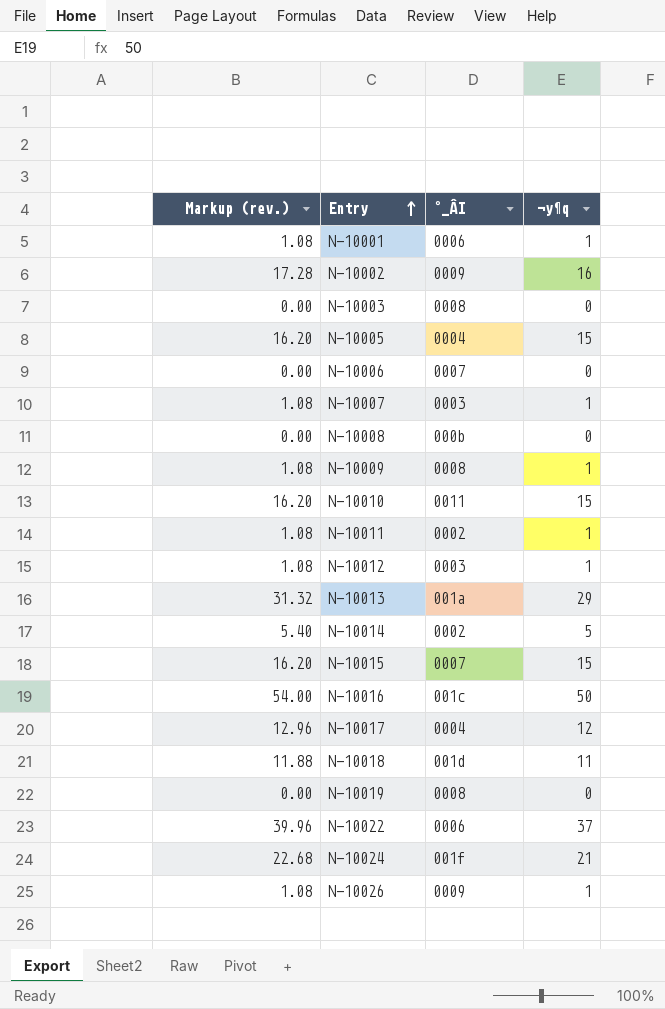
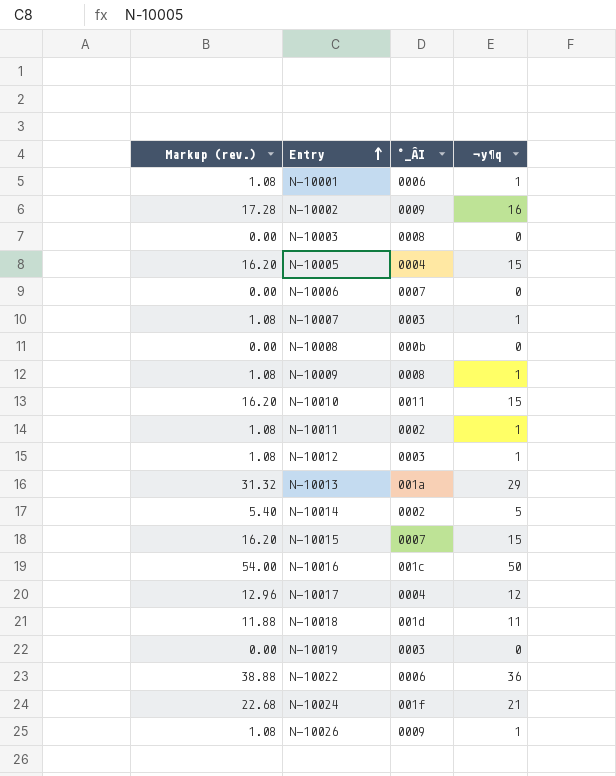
N-10019 | °_ÂI: 0008 -> 0003
N-10022 | Markup (rev.): 39.96 -> 38.88
N-10022 | ¬y¶q: 37 -> 36

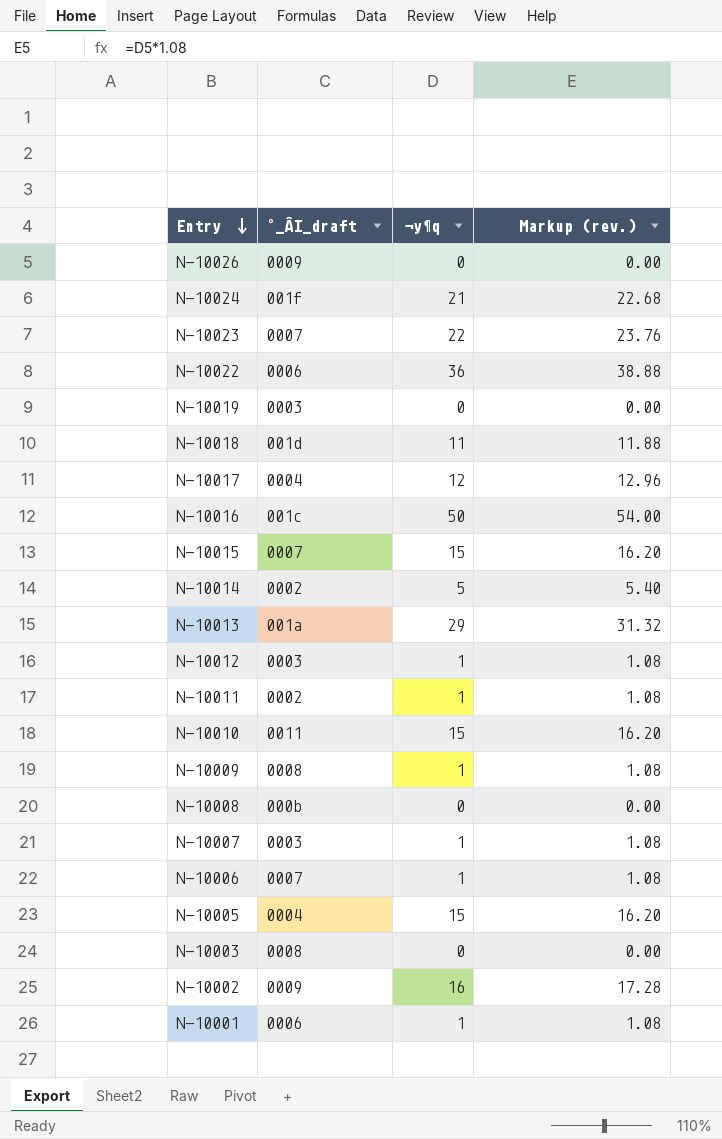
row order: Entry ascending -> Entry descending
column name: °_ÂI -> °_ÂI_draft
column Markup (rev.) | position: 1 -> 4
N-10026 | ¬y¶q: 1 -> 0
N-10026 | Markup (rev.): 1.08 -> 0.00
row N-10023: none -> 0007 | 22 | 23.76
N-10006 | ¬y¶q: 0 -> 1
N-10006 | Markup (rev.): 0.00 -> 1.08

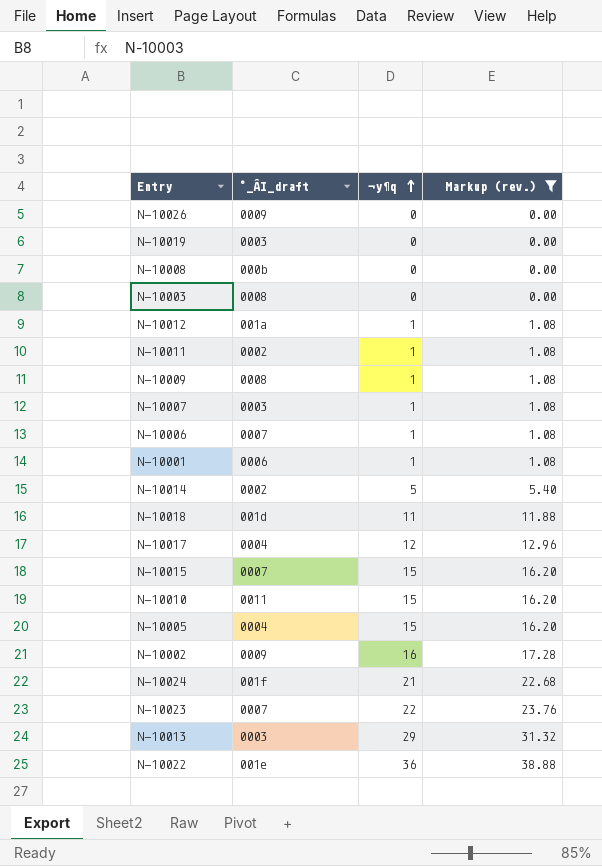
filter: none -> Markup (rev.) != 54.00
row order: Entry descending -> ¬y¶q ascending
N-10012 | °_ÂI_draft: 0003 -> 001a
N-10013 | °_ÂI_draft: 001a -> 0003
N-10022 | °_ÂI_draft: 0006 -> 001e

